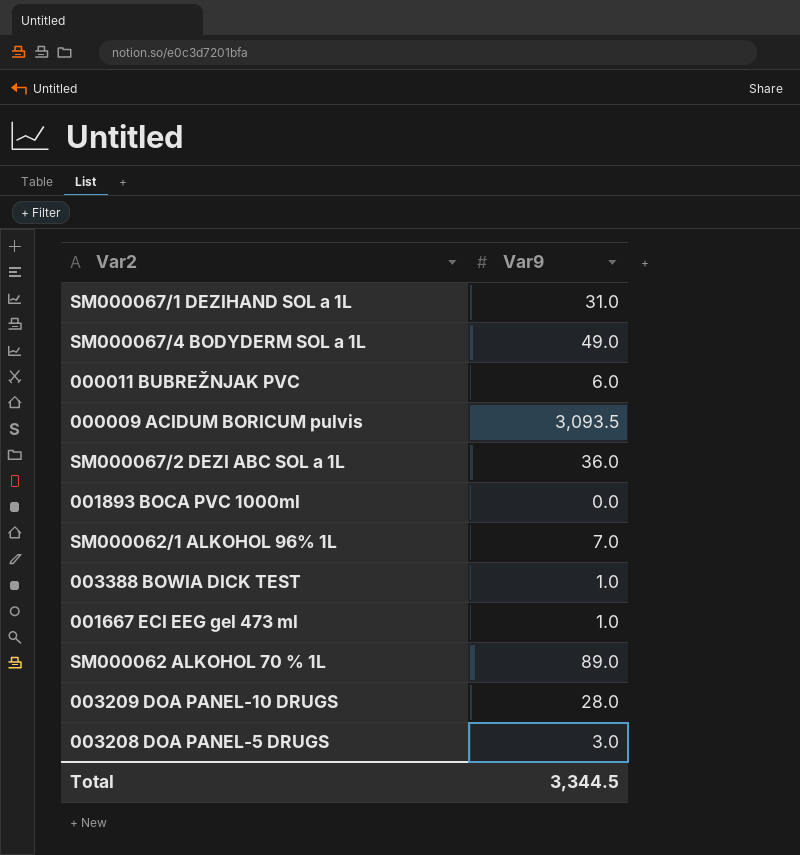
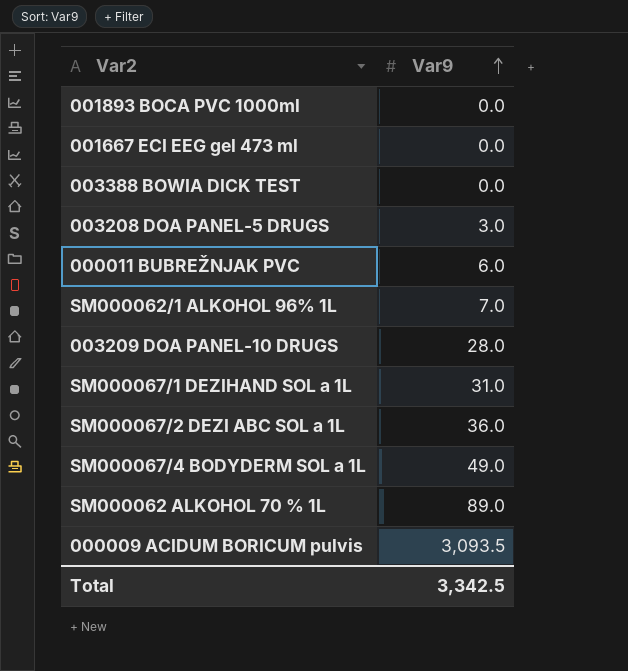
row order: none -> Var9 ascending
001667 ECI EEG gel 473 ml | Var9: 1.0 -> 0.0
003388 BOWIA DICK TEST | Var9: 1.0 -> 0.0
Total | Var9: 3,344.5 -> 3,342.5

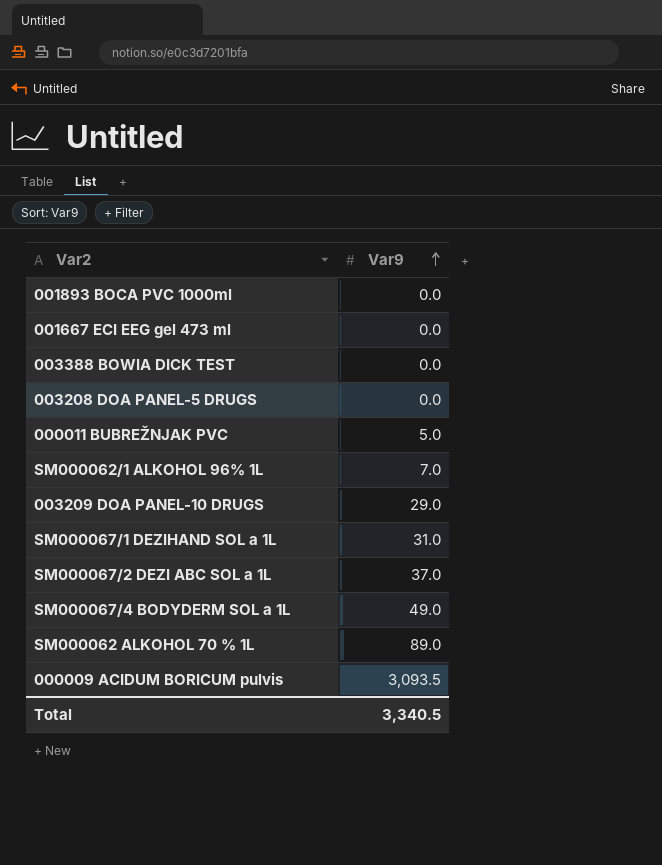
003208 DOA PANEL-5 DRUGS | Var9: 3.0 -> 0.0
000011 BUBREŽNJAK PVC | Var9: 6.0 -> 5.0
003209 DOA PANEL-10 DRUGS | Var9: 28.0 -> 29.0
SM000067/2 DEZI ABC SOL a 1L | Var9: 36.0 -> 37.0
Total | Var9: 3,342.5 -> 3,340.5

